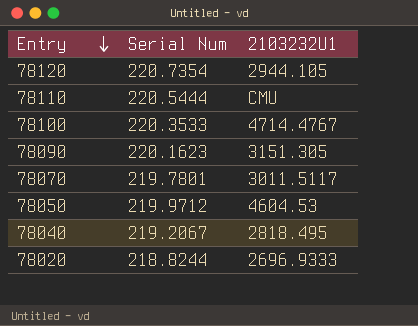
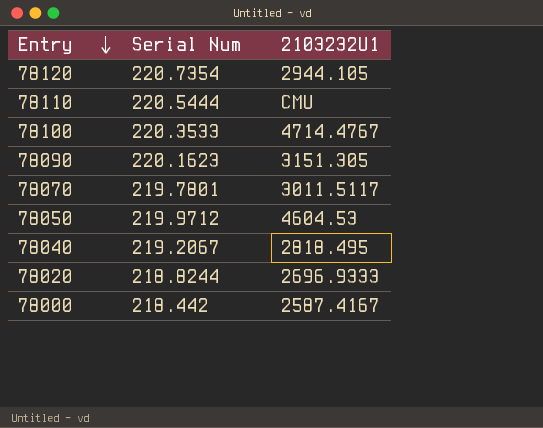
row 78000: none -> 218.442 | 2587.4167

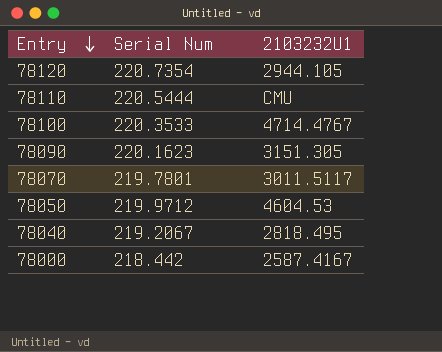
row 78020: 218.8244 | 2696.9333 -> none

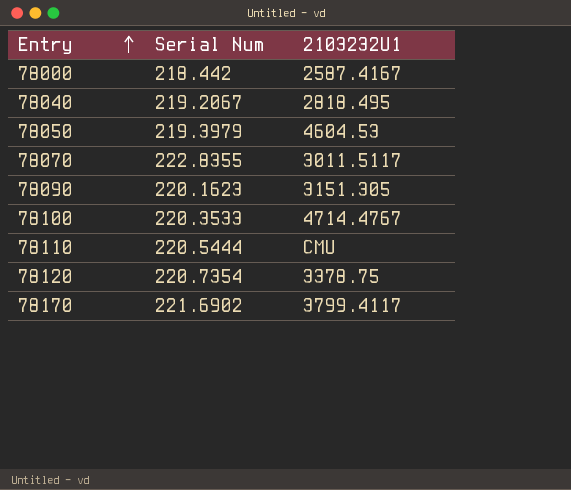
row order: Entry descending -> Entry ascending
78050 | Serial Num: 219.9712 -> 219.3979
78070 | Serial Num: 219.7801 -> 222.8355
78120 | 2103232U1: 2944.105 -> 3378.75
row 78170: none -> 221.6902 | 3799.4117

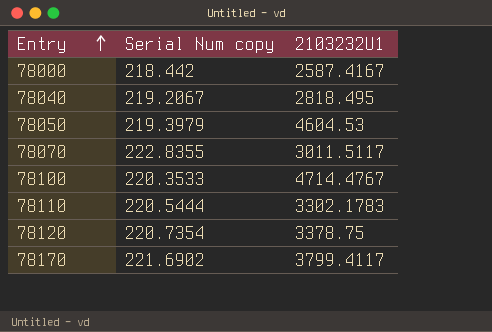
column name: Serial Num -> Serial Num copy
row 78090: 220.1623 | 3151.305 -> none
78110 | 2103232U1: CMU -> 3302.1783

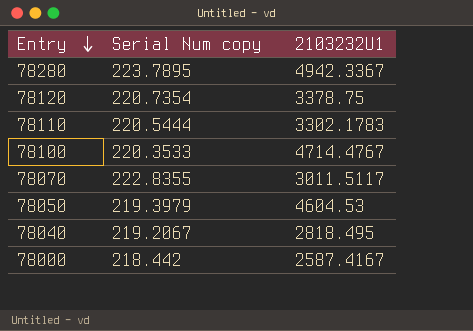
row order: Entry ascending -> Entry descending
row 78170: 221.6902 | 3799.4117 -> none
row 78280: none -> 223.7895 | 4942.3367

